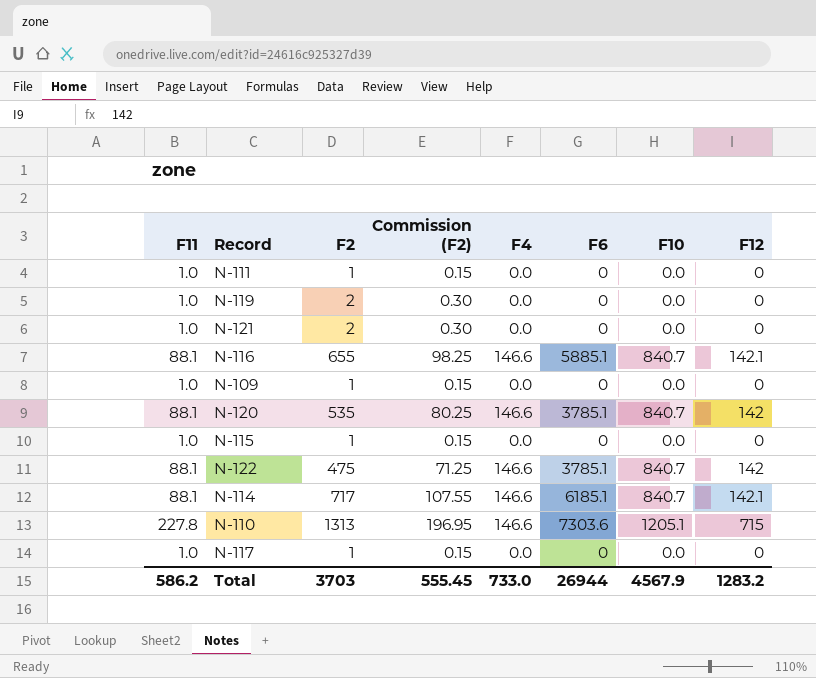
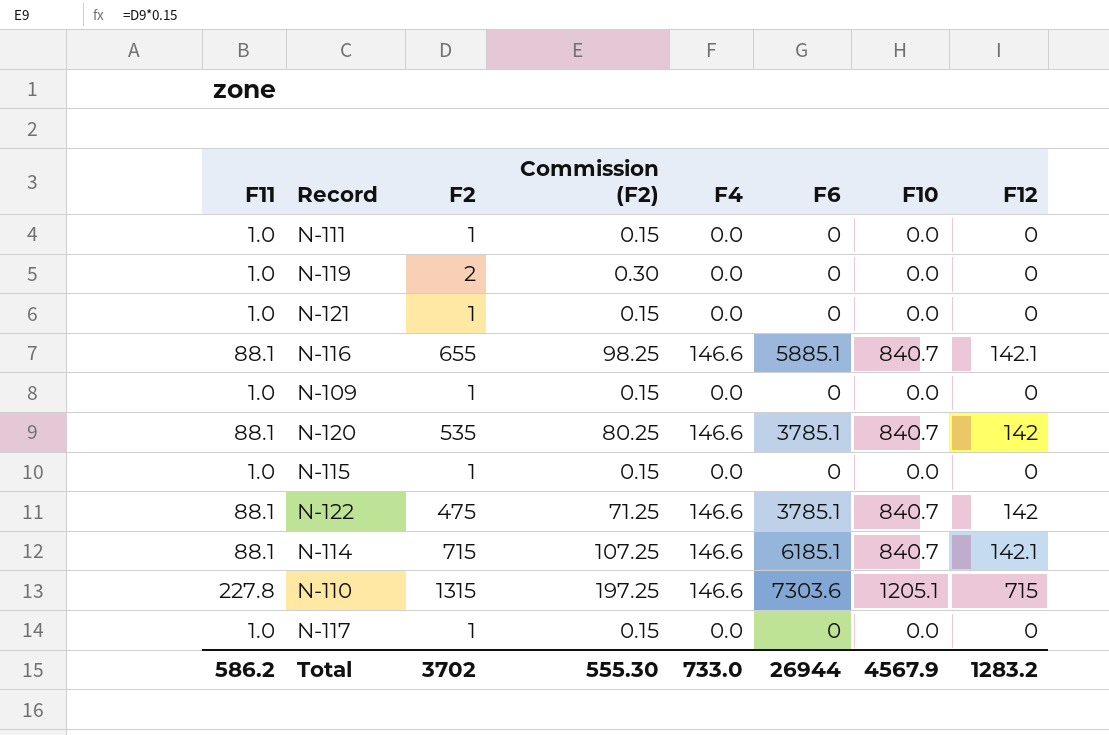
N-121 | F2: 2 -> 1
N-121 | Commission (F2): 0.30 -> 0.15
N-114 | F2: 717 -> 715
N-114 | Commission (F2): 107.55 -> 107.25
N-110 | F2: 1313 -> 1315
N-110 | Commission (F2): 196.95 -> 197.25
Total | F2: 3703 -> 3702
Total | Commission (F2): 555.45 -> 555.30

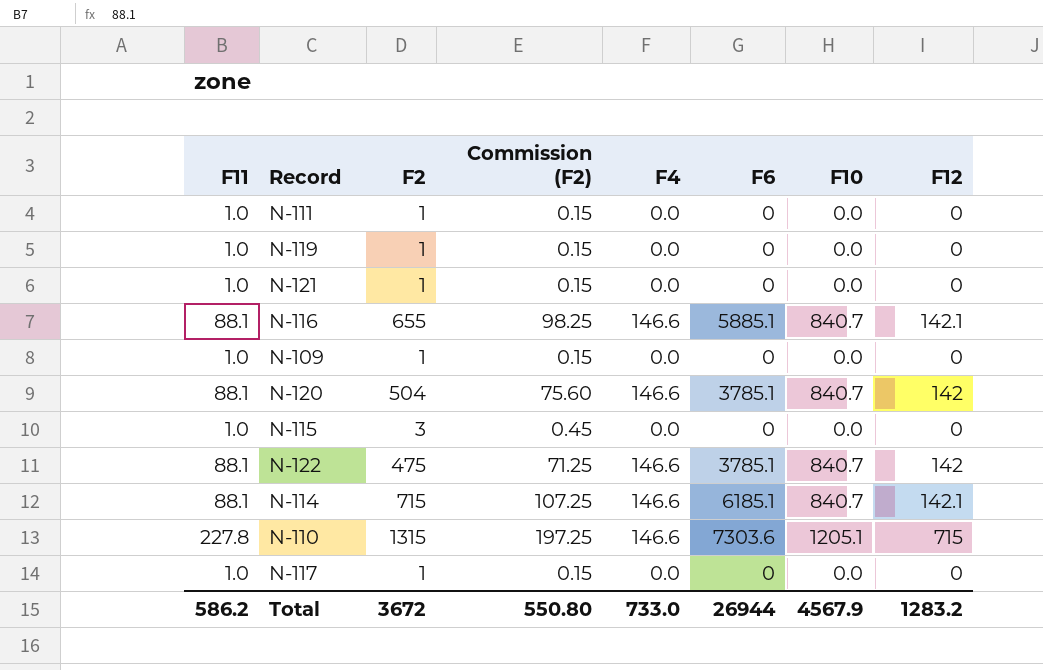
N-119 | F2: 2 -> 1
N-119 | Commission (F2): 0.30 -> 0.15
N-120 | F2: 535 -> 504
N-120 | Commission (F2): 80.25 -> 75.60
N-115 | F2: 1 -> 3
N-115 | Commission (F2): 0.15 -> 0.45
Total | F2: 3702 -> 3672
Total | Commission (F2): 555.30 -> 550.80

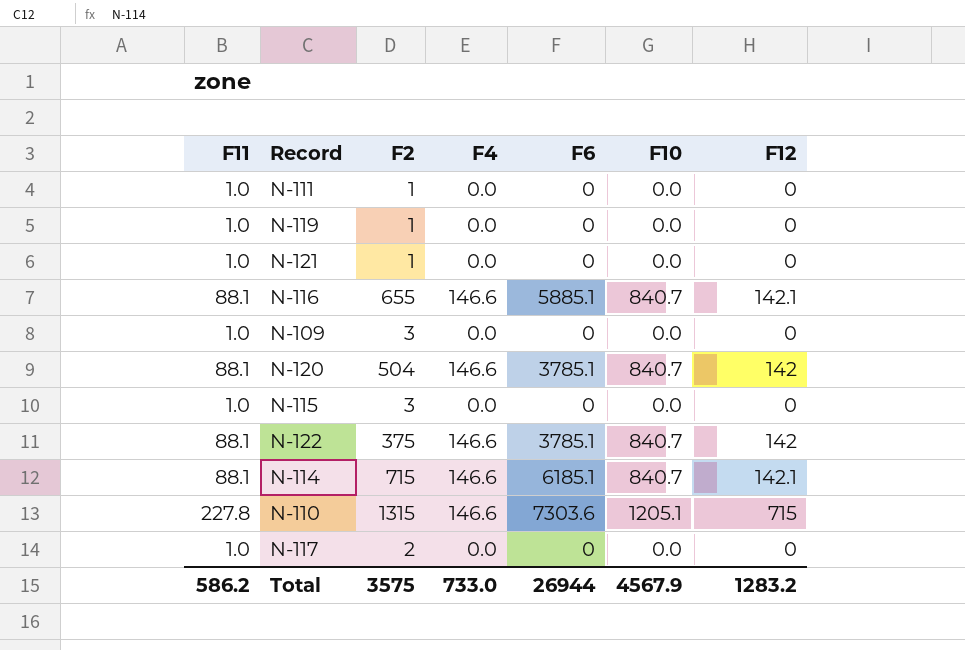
column Commission (F2) | formula: [F2] * 0.15 -> none
N-109 | F2: 1 -> 3
N-122 | F2: 475 -> 375
N-117 | F2: 1 -> 2
Total | F2: 3672 -> 3575

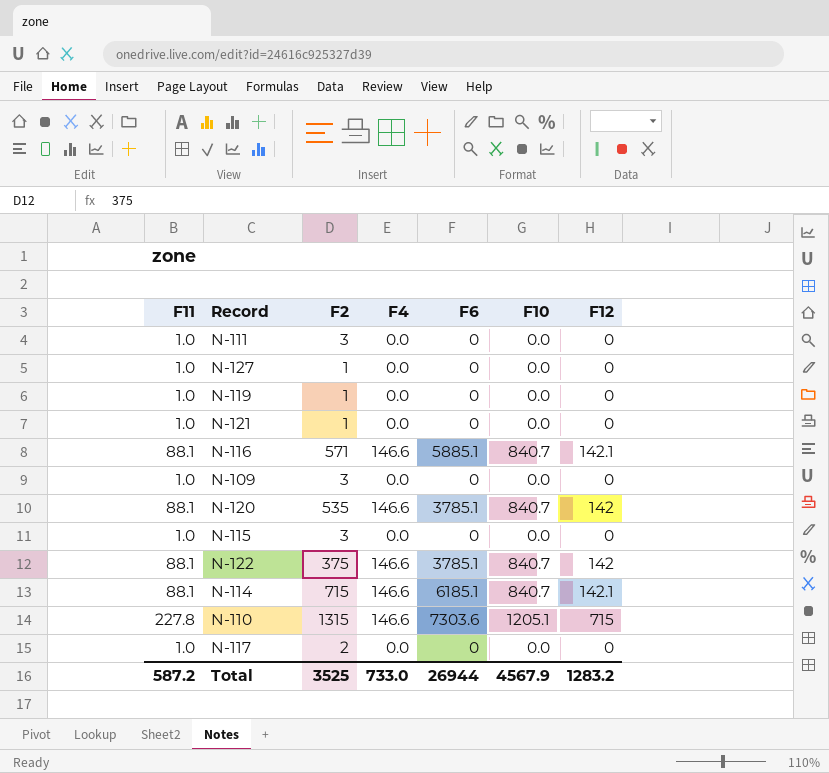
N-111 | F2: 1 -> 3
row N-127: none -> 1.0 | 1 | 0.0 | 0 | 0.0 | 0
N-116 | F2: 655 -> 571
N-120 | F2: 504 -> 535
Total | F11: 586.2 -> 587.2
Total | F2: 3575 -> 3525

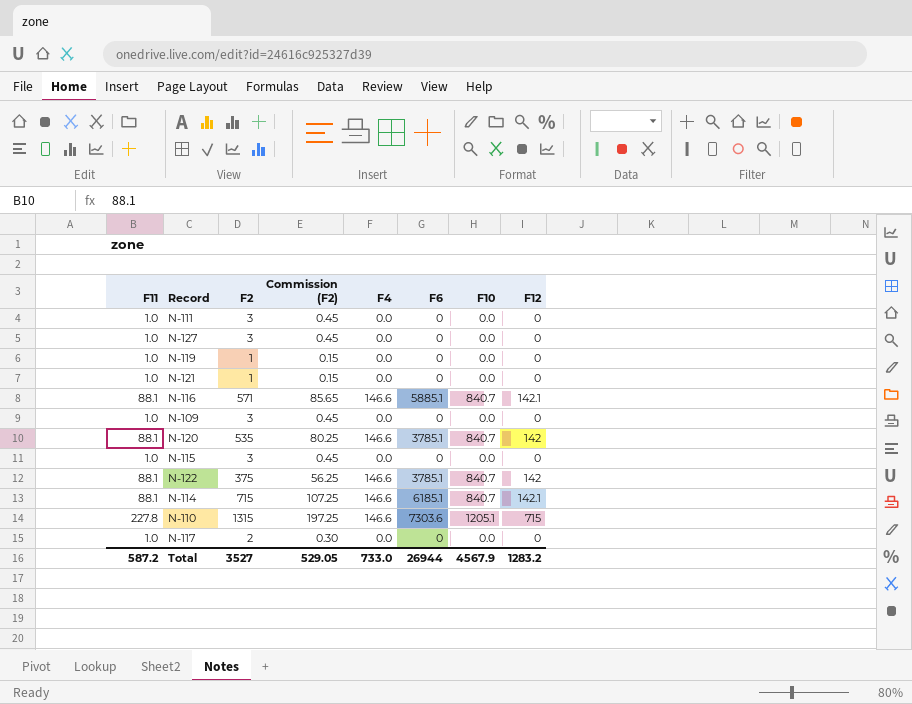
column Commission (F2) | formula: none -> [F2] * 0.15
N-127 | F2: 1 -> 3
Total | F2: 3525 -> 3527

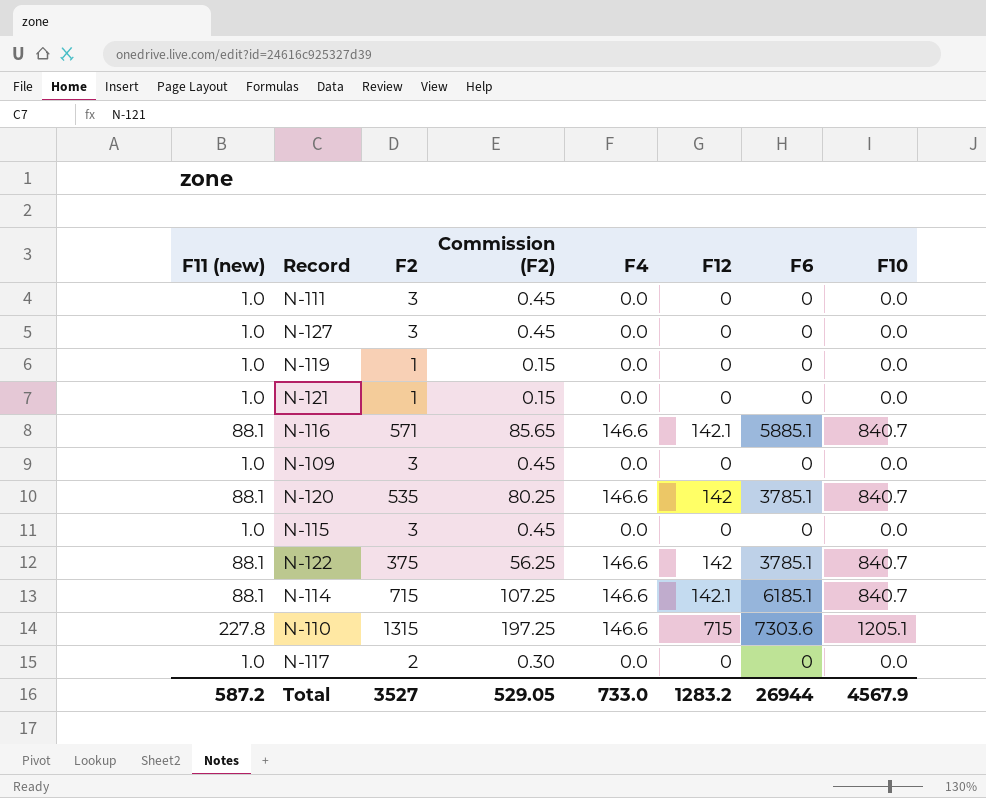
column name: F11 -> F11 (new)
column F12 | position: 8 -> 6

